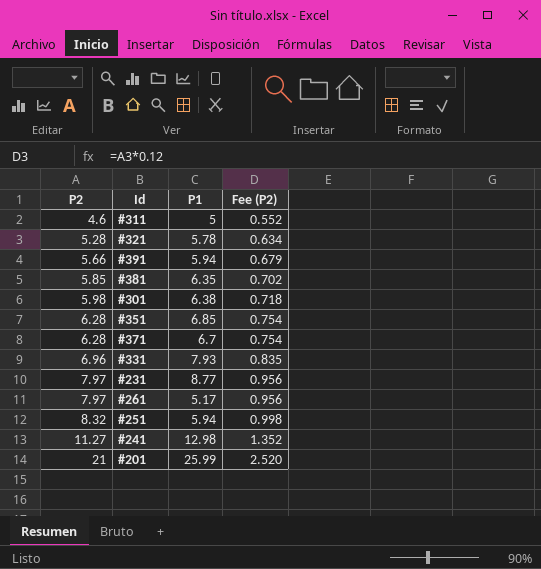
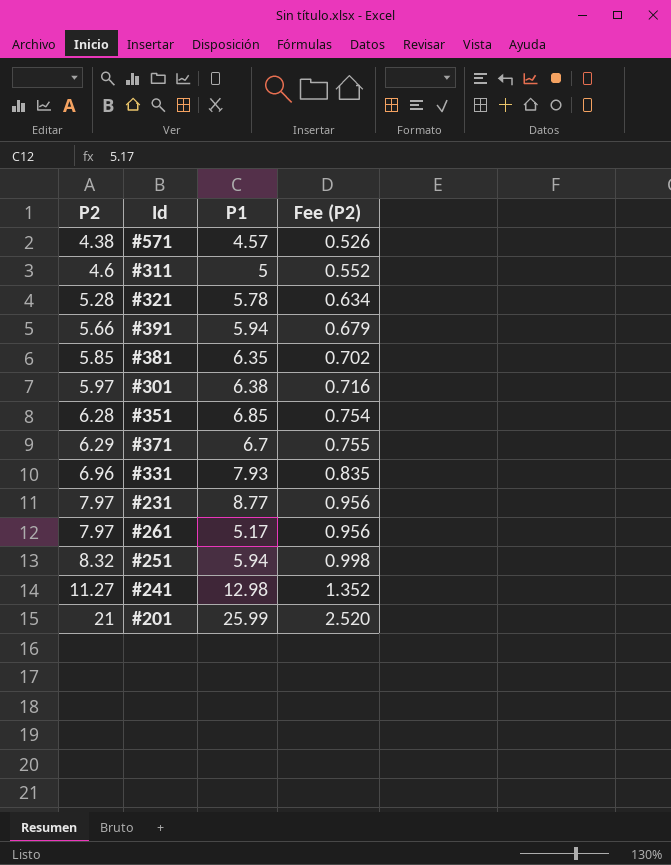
row #571: none -> 4.38 | 4.57 | 0.526
#301 | P2: 5.98 -> 5.97
#301 | Fee (P2): 0.718 -> 0.716
#371 | P2: 6.28 -> 6.29
#371 | Fee (P2): 0.754 -> 0.755

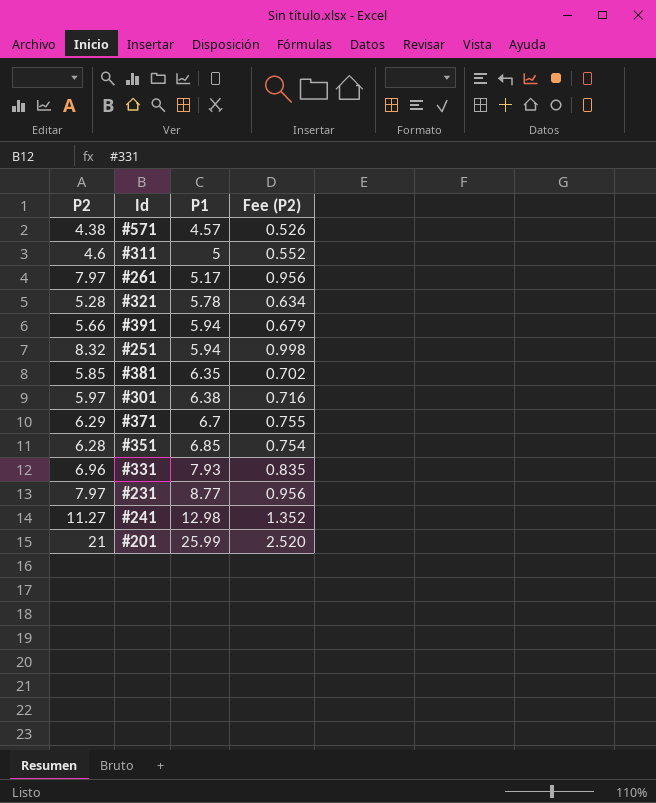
row order: P2 ascending -> P1 ascending

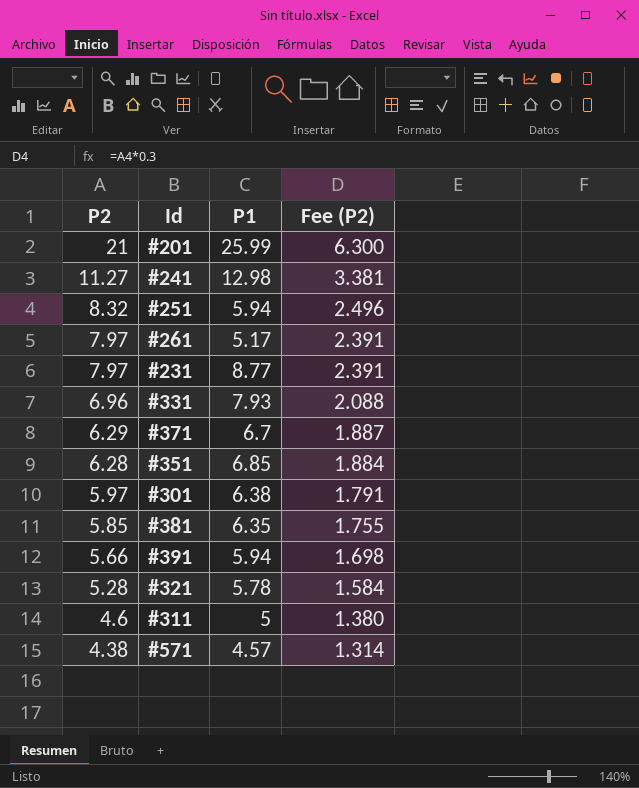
row order: P1 ascending -> P2 descending
column Fee (P2) | formula: [P2] * 0.12 -> [P2] * 0.3

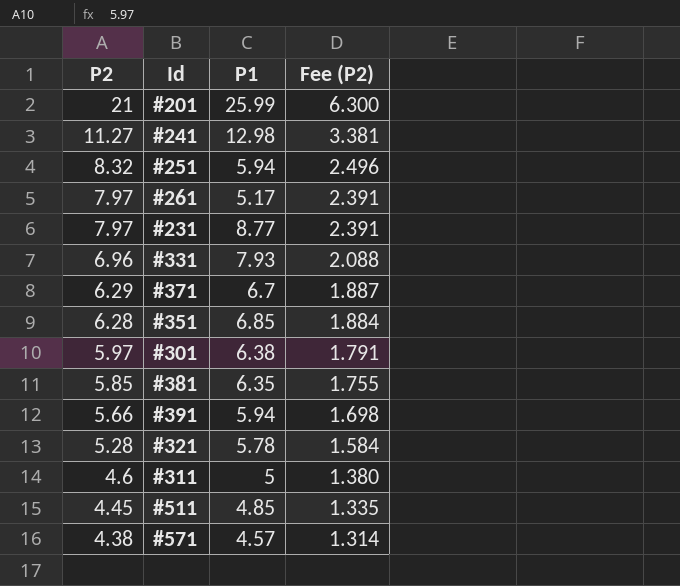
row #511: none -> 4.45 | 4.85 | 1.335

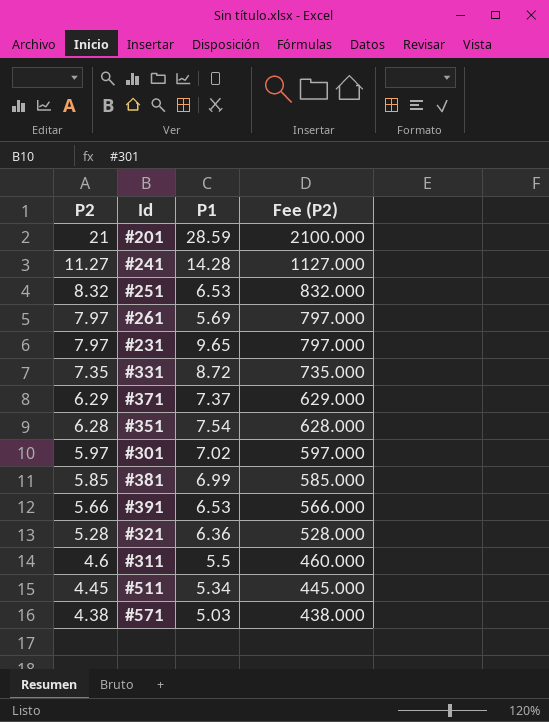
column Fee (P2) | formula: [P2] * 0.3 -> [P2] * 100
#201 | P1: 25.99 -> 28.59
#241 | P1: 12.98 -> 14.28
#251 | P1: 5.94 -> 6.53
#261 | P1: 5.17 -> 5.69
#231 | P1: 8.77 -> 9.65
#331 | P2: 6.96 -> 7.35
#331 | P1: 7.93 -> 8.72
#371 | P1: 6.7 -> 7.37
#351 | P1: 6.85 -> 7.54
#301 | P1: 6.38 -> 7.02
#381 | P1: 6.35 -> 6.99
#391 | P1: 5.94 -> 6.53
#321 | P1: 5.78 -> 6.36
#311 | P1: 5 -> 5.5
#511 | P1: 4.85 -> 5.34
#571 | P1: 4.57 -> 5.03

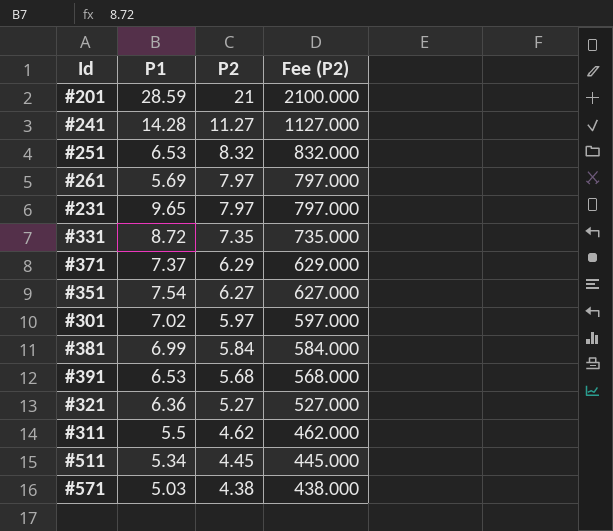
column P2 | position: 1 -> 3
#351 | P2: 6.28 -> 6.27
#351 | Fee (P2): 628.000 -> 627.000
#381 | P2: 5.85 -> 5.84
#381 | Fee (P2): 585.000 -> 584.000
#391 | P2: 5.66 -> 5.68
#391 | Fee (P2): 566.000 -> 568.000
#321 | P2: 5.28 -> 5.27
#321 | Fee (P2): 528.000 -> 527.000
#311 | P2: 4.6 -> 4.62
#311 | Fee (P2): 460.000 -> 462.000

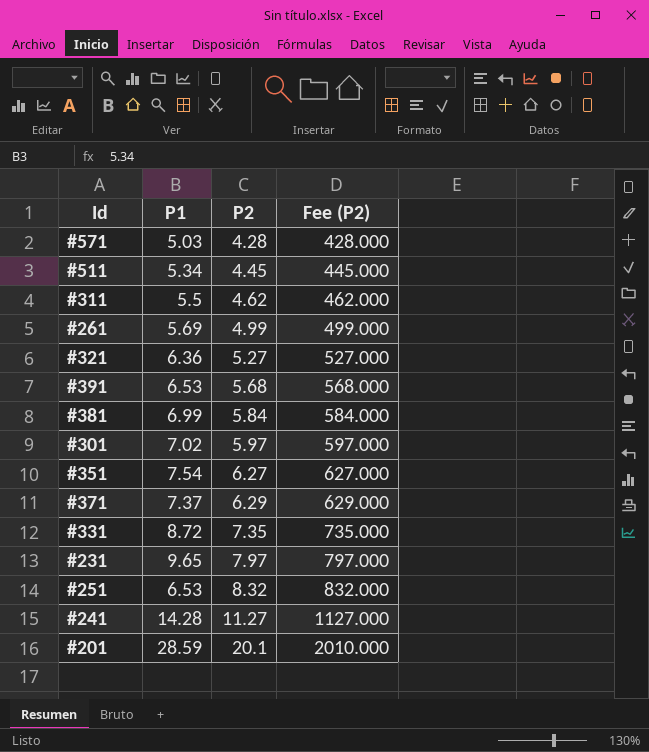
row order: P2 descending -> P2 ascending
#571 | P2: 4.38 -> 4.28
#571 | Fee (P2): 438.000 -> 428.000
#261 | P2: 7.97 -> 4.99
#261 | Fee (P2): 797.000 -> 499.000
#201 | P2: 21 -> 20.1
#201 | Fee (P2): 2100.000 -> 2010.000

